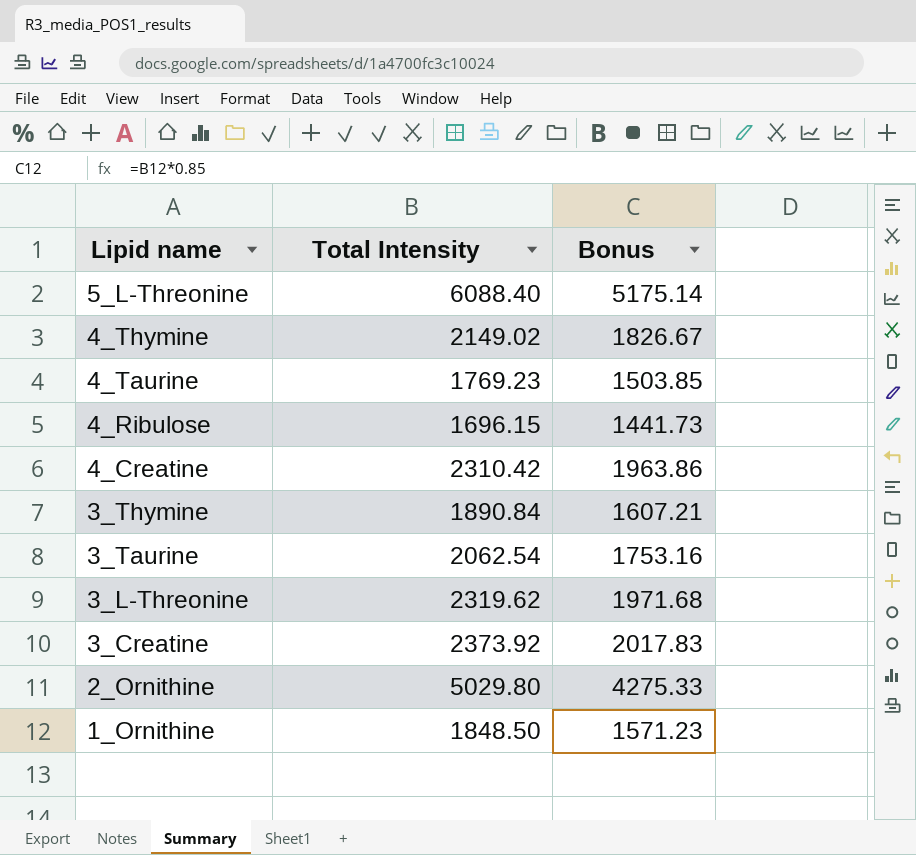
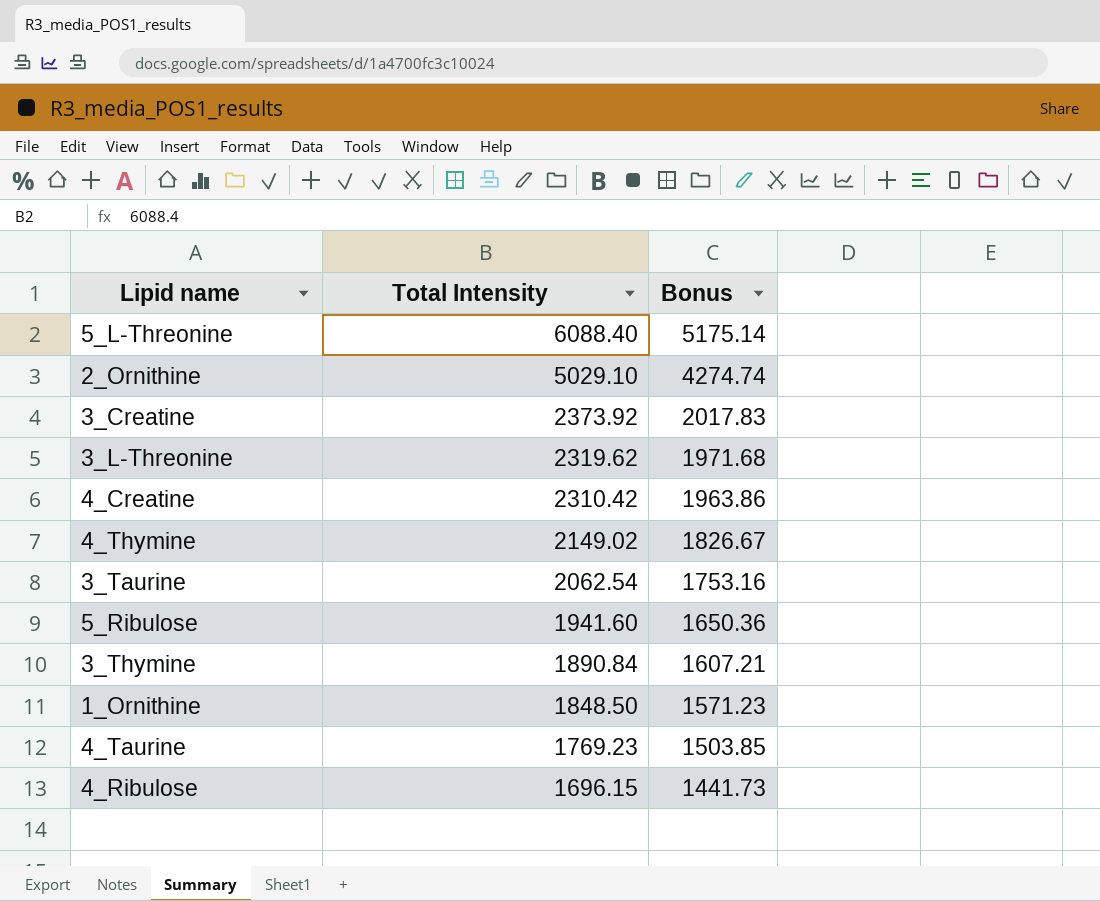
row order: Lipid name descending -> Total Intensity descending
2_Ornithine | Total Intensity: 5029.80 -> 5029.10
2_Ornithine | Bonus: 4275.33 -> 4274.74
row 5_Ribulose: none -> 1941.60 | 1650.36

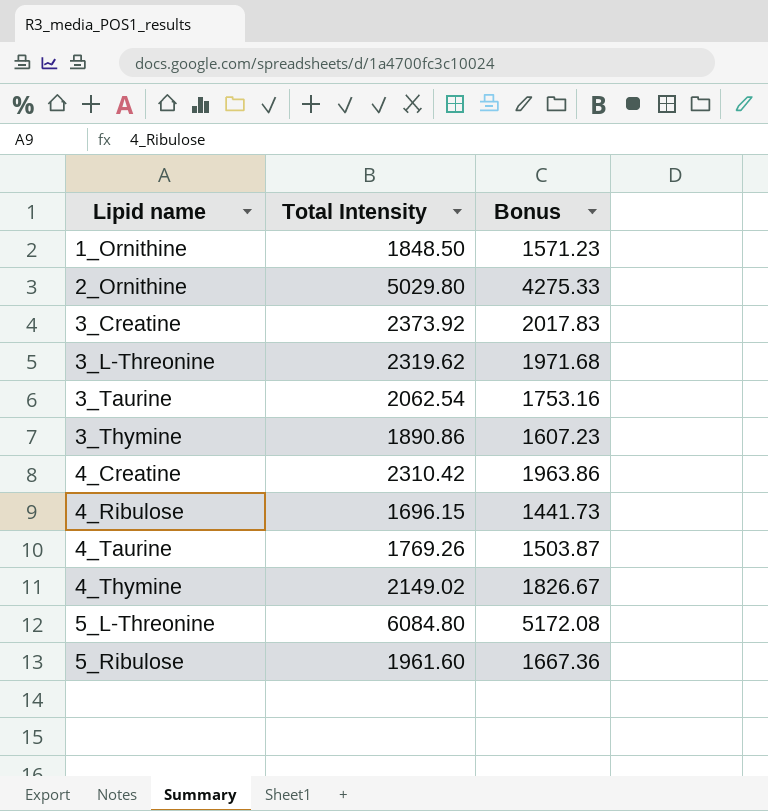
row order: Total Intensity descending -> Lipid name ascending
2_Ornithine | Total Intensity: 5029.10 -> 5029.80
2_Ornithine | Bonus: 4274.74 -> 4275.33
3_Thymine | Total Intensity: 1890.84 -> 1890.86
3_Thymine | Bonus: 1607.21 -> 1607.23
4_Taurine | Total Intensity: 1769.23 -> 1769.26
4_Taurine | Bonus: 1503.85 -> 1503.87
5_L-Threonine | Total Intensity: 6088.40 -> 6084.80
5_L-Threonine | Bonus: 5175.14 -> 5172.08
5_Ribulose | Total Intensity: 1941.60 -> 1961.60
5_Ribulose | Bonus: 1650.36 -> 1667.36

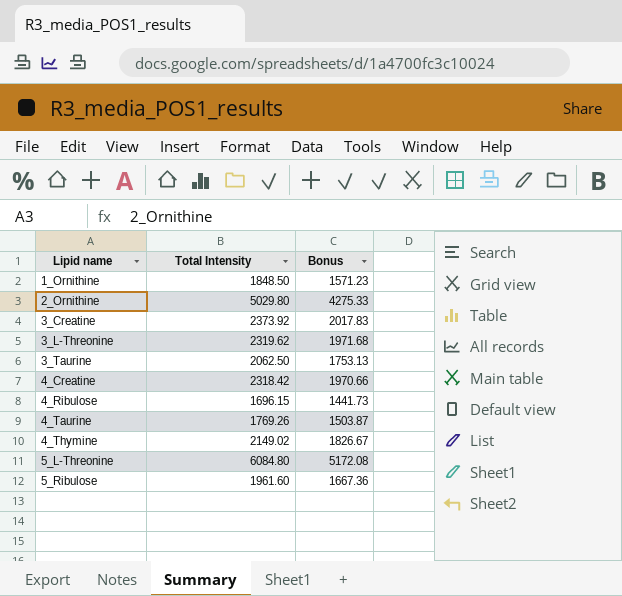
row 3_Thymine: 1890.86 | 1607.23 -> none
3_Taurine | Total Intensity: 2062.54 -> 2062.50
3_Taurine | Bonus: 1753.16 -> 1753.13
4_Creatine | Total Intensity: 2310.42 -> 2318.42
4_Creatine | Bonus: 1963.86 -> 1970.66

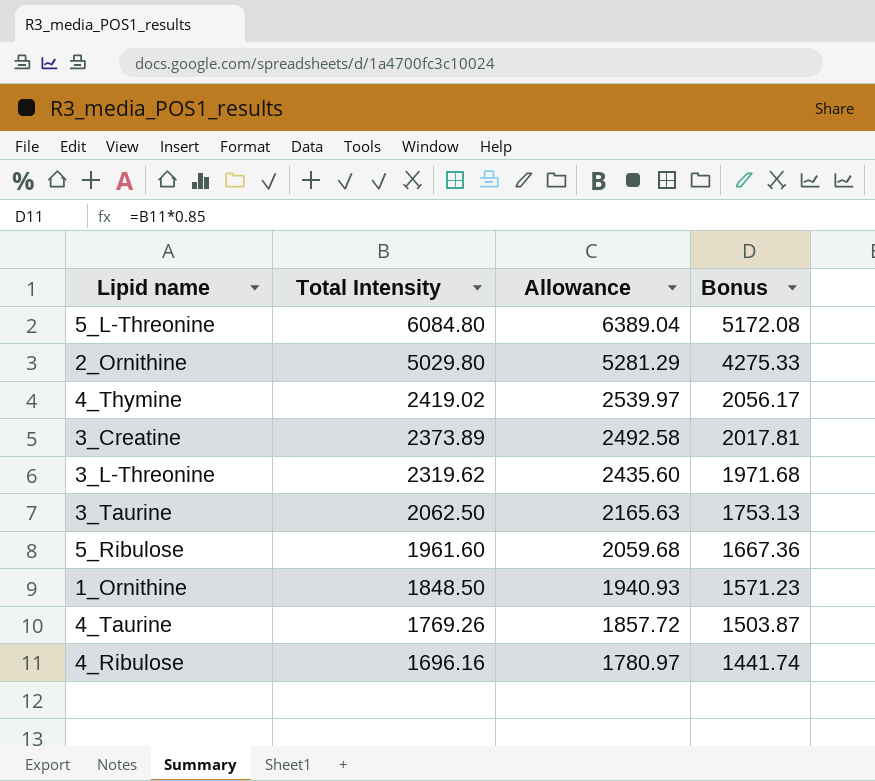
row order: Lipid name ascending -> Total Intensity descending
column Allowance | formula: none -> [Total Intensity] * 1.05
row 4_Creatine: 2318.42 | 1970.66 -> none
4_Thymine | Total Intensity: 2149.02 -> 2419.02
4_Thymine | Bonus: 1826.67 -> 2056.17
3_Creatine | Total Intensity: 2373.92 -> 2373.89
3_Creatine | Bonus: 2017.83 -> 2017.81
4_Ribulose | Total Intensity: 1696.15 -> 1696.16
4_Ribulose | Bonus: 1441.73 -> 1441.74

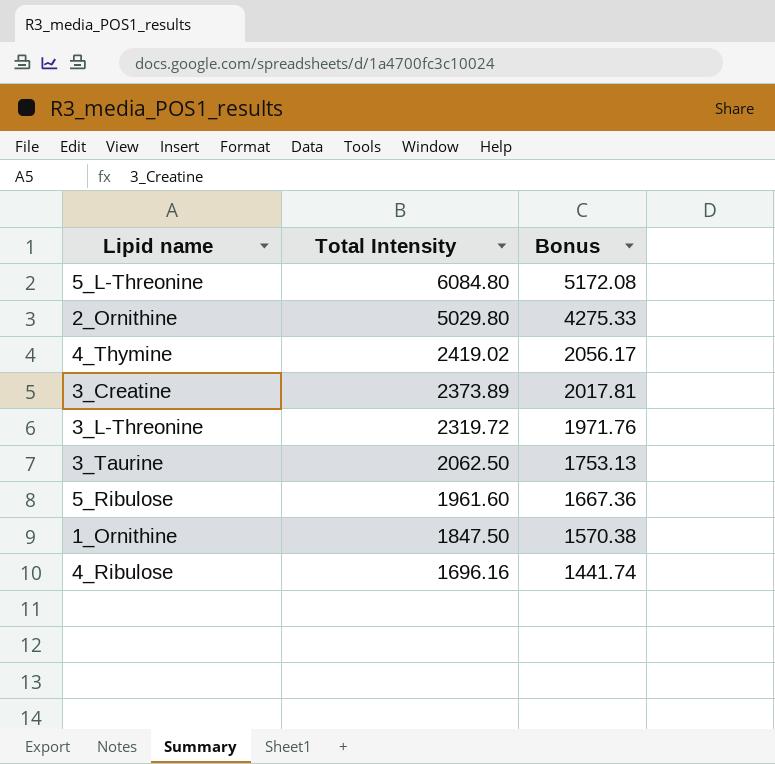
column Allowance | formula: [Total Intensity] * 1.05 -> none
row 4_Taurine: 1769.26 | 1857.72 | 1503.87 -> none
3_L-Threonine | Total Intensity: 2319.62 -> 2319.72
3_L-Threonine | Bonus: 1971.68 -> 1971.76
1_Ornithine | Total Intensity: 1848.50 -> 1847.50
1_Ornithine | Bonus: 1571.23 -> 1570.38

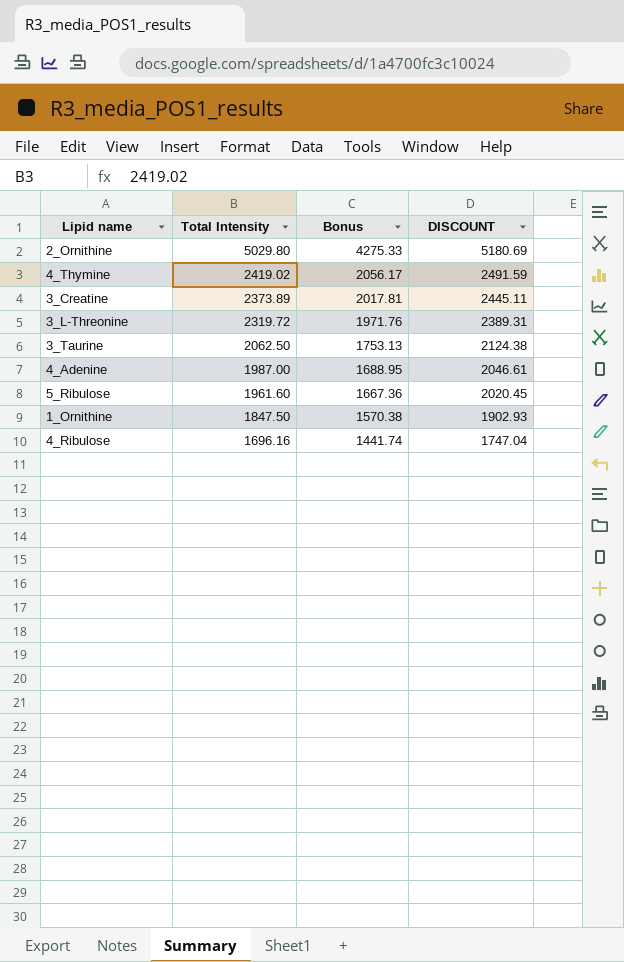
column DISCOUNT | formula: none -> [Total Intensity] * 1.03
row 5_L-Threonine: 6084.80 | 5172.08 -> none
row 4_Adenine: none -> 1987.00 | 1688.95 | 2046.61

